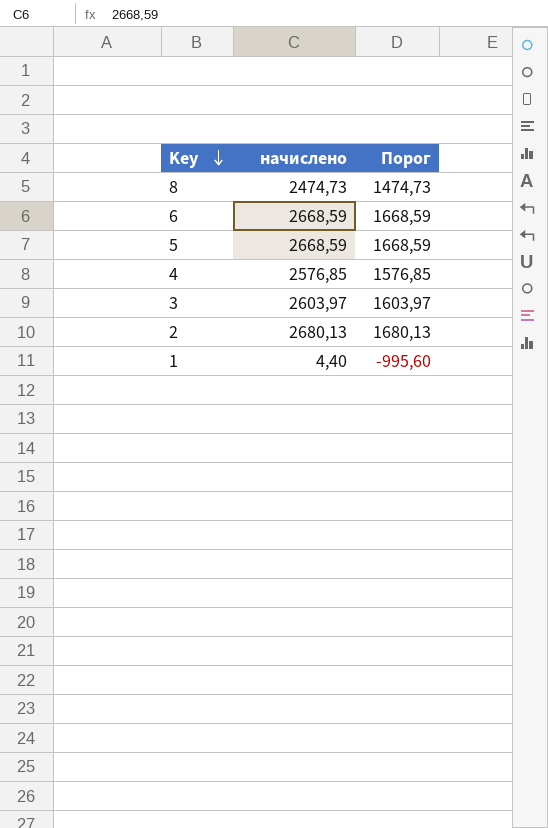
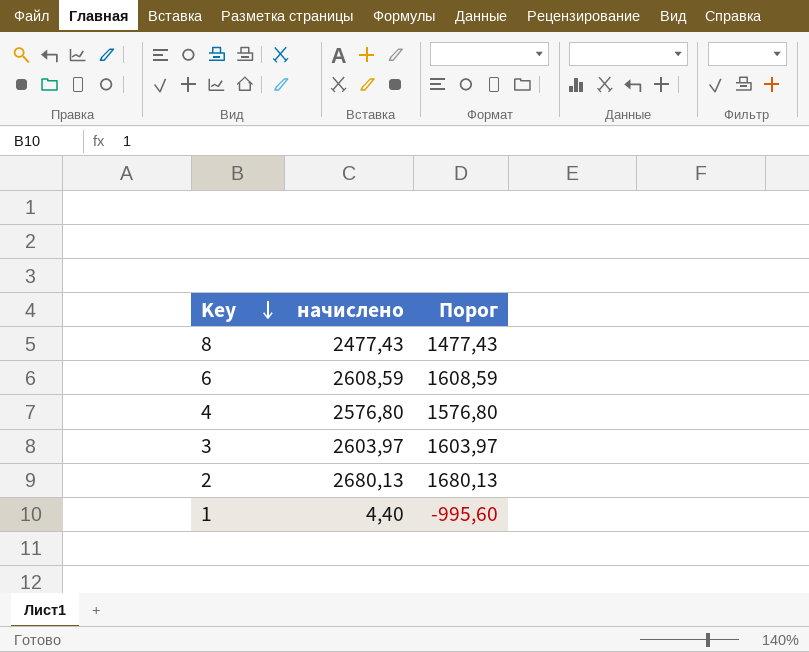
row 5: 2668,59 | 1668,59 -> none
8 | начислено: 2474,73 -> 2477,43
8 | Порог: 1474,73 -> 1477,43
6 | начислено: 2668,59 -> 2608,59
6 | Порог: 1668,59 -> 1608,59
4 | начислено: 2576,85 -> 2576,80
4 | Порог: 1576,85 -> 1576,80

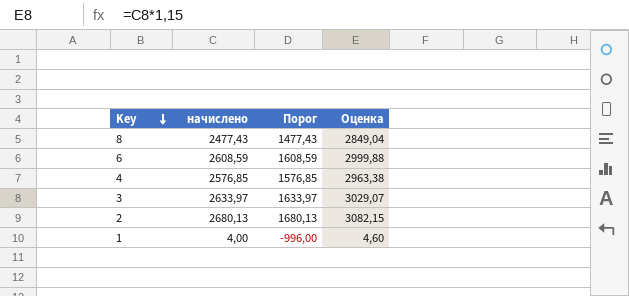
column Оценка | formula: none -> [начислено] * 1,15
4 | начислено: 2576,80 -> 2576,85
4 | Порог: 1576,80 -> 1576,85
3 | начислено: 2603,97 -> 2633,97
3 | Порог: 1603,97 -> 1633,97
1 | начислено: 4,40 -> 4,00
1 | Порог: -995,60 -> -996,00

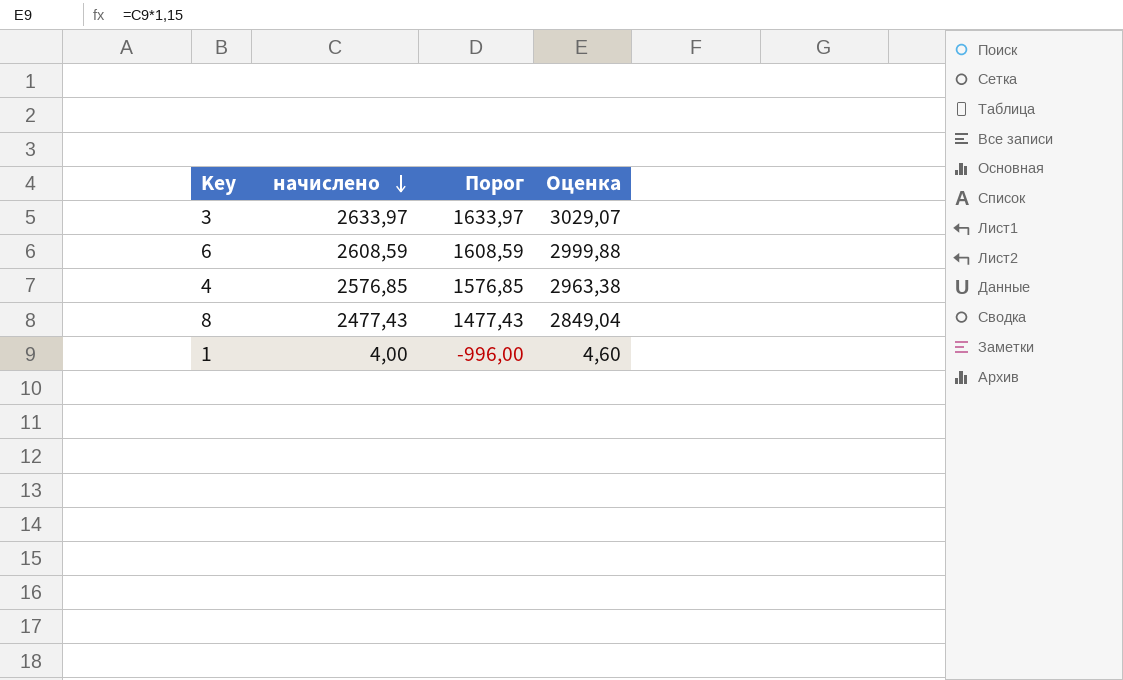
row order: Key descending -> начислено descending
row 2: 2680,13 | 1680,13 | 3082,15 -> none

